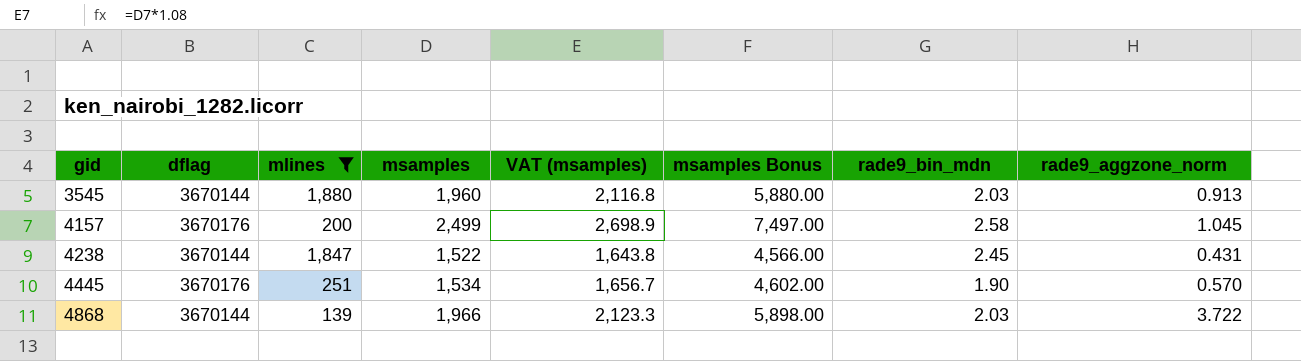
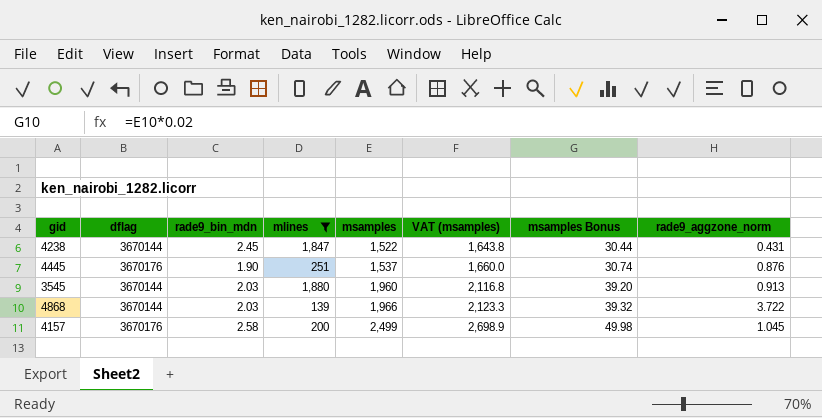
row order: gid ascending -> msamples ascending
column rade9_bin_mdn | position: 7 -> 3
column msamples Bonus | formula: [msamples] * 3 -> [msamples] * 0.02
4445 | msamples: 1,534 -> 1,537
4445 | VAT (msamples): 1,656.7 -> 1,660.0
4445 | rade9_aggzone_norm: 0.570 -> 0.876

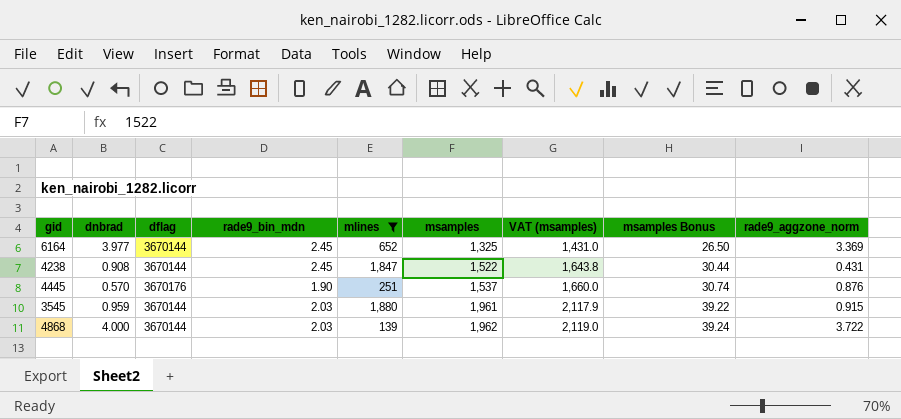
column dnbrad | position: none -> 2
row 4157: 3670176 | 2.58 | 200 | 2,499 | 2,698.9 | 49.98 | 1.045 -> none
row 6164: none -> 3.977 | 3670144 | 2.45 | 652 | 1,325 | 1,431.0 | 26.50 | 3.369
3545 | msamples: 1,960 -> 1,961
3545 | VAT (msamples): 2,116.8 -> 2,117.9
3545 | msamples Bonus: 39.20 -> 39.22
3545 | rade9_aggzone_norm: 0.913 -> 0.915
4868 | msamples: 1,966 -> 1,962
4868 | VAT (msamples): 2,123.3 -> 2,119.0
4868 | msamples Bonus: 39.32 -> 39.24

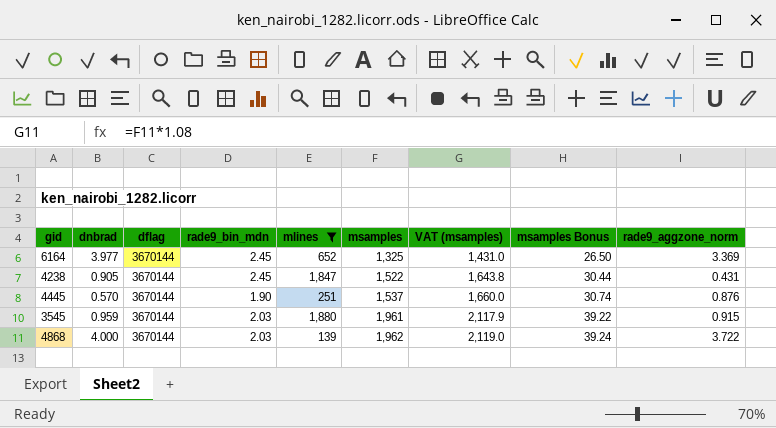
4238 | dnbrad: 0.908 -> 0.905
4445 | dflag: 3670176 -> 3670144

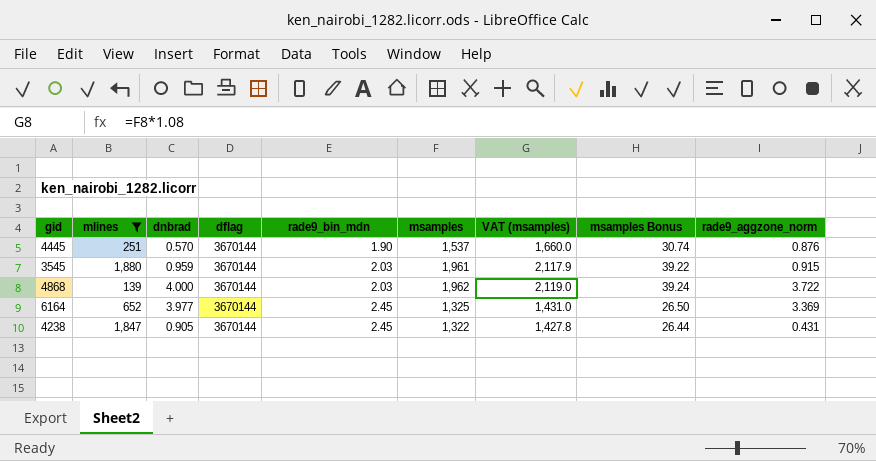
row order: msamples ascending -> rade9_bin_mdn ascending
column mlines | position: 5 -> 2
4238 | msamples: 1,522 -> 1,322
4238 | VAT (msamples): 1,643.8 -> 1,427.8
4238 | msamples Bonus: 30.44 -> 26.44

